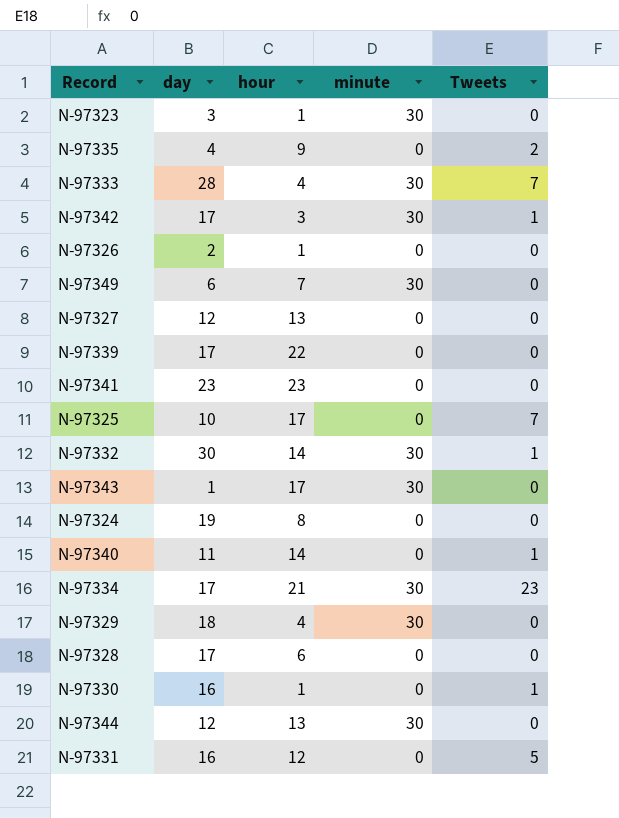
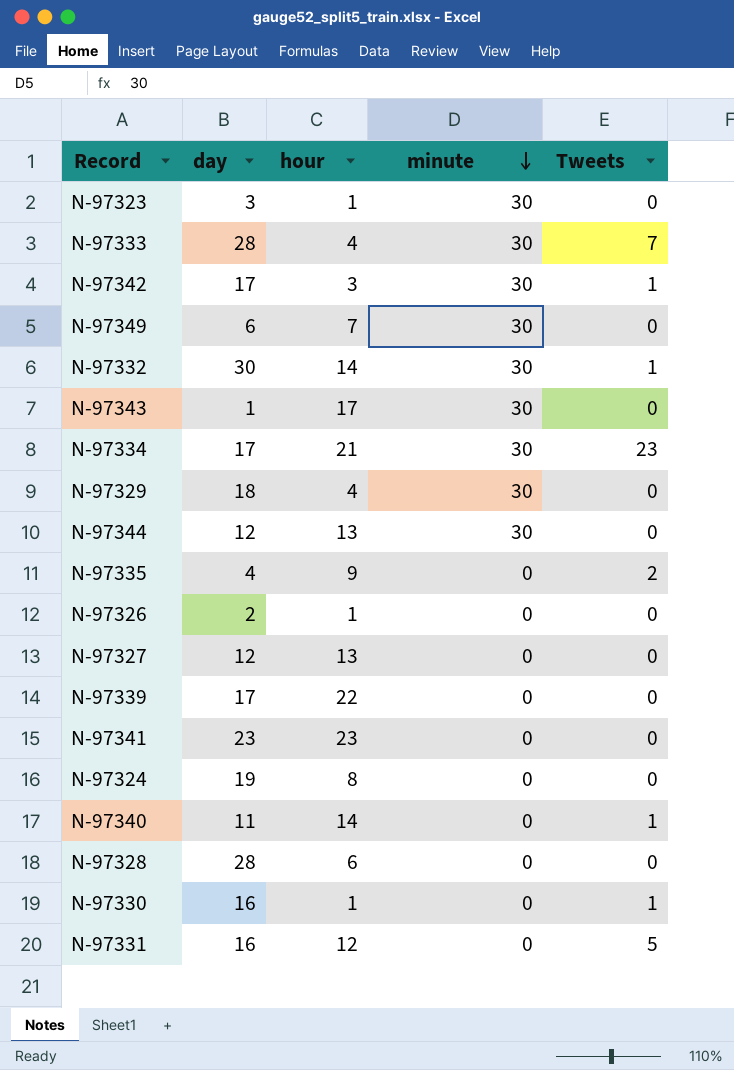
row order: none -> minute descending
row N-97325: 10 | 17 | 0 | 7 -> none
N-97328 | day: 17 -> 28

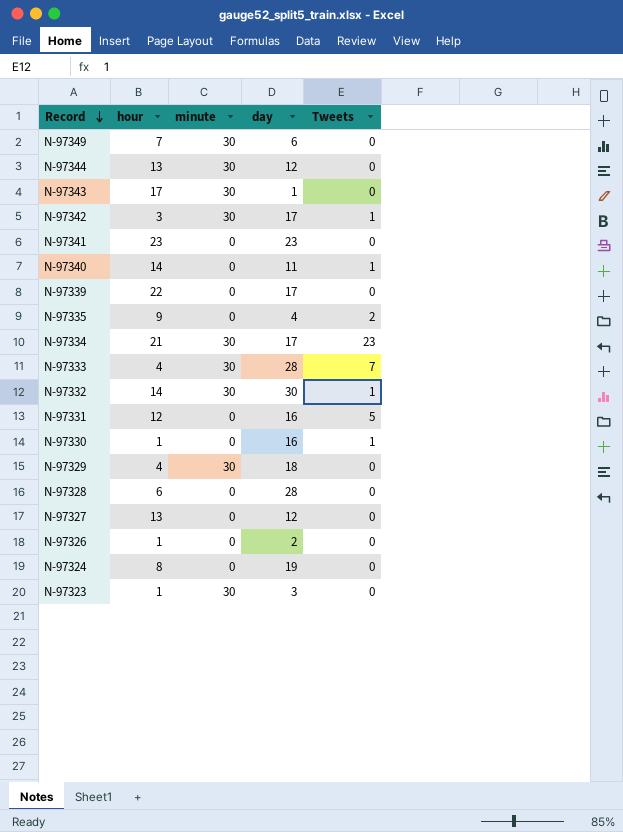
row order: minute descending -> Record descending
column day | position: 2 -> 4

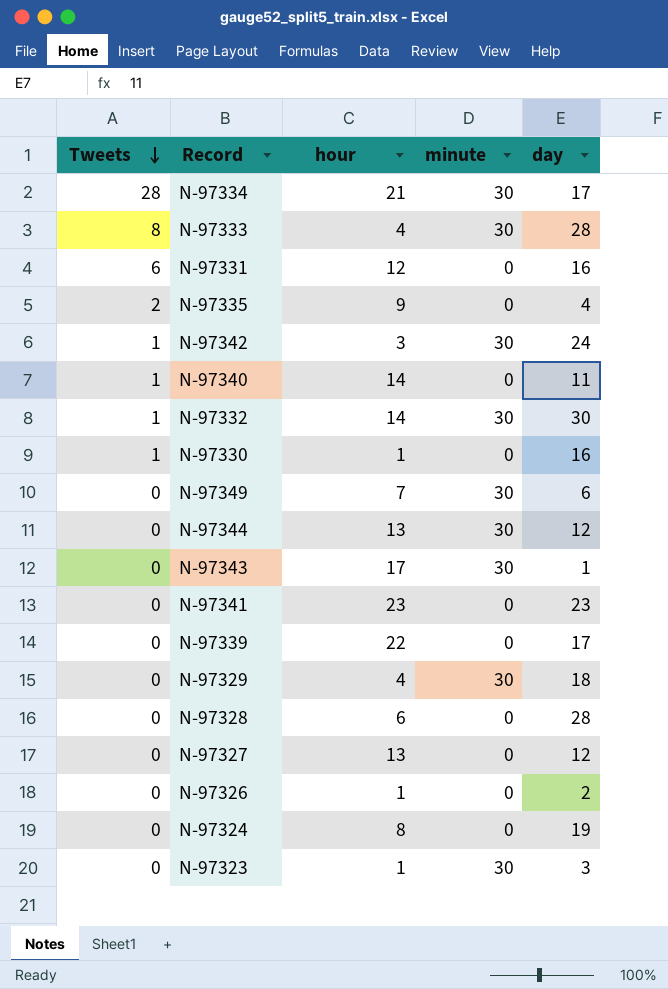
row order: Record descending -> Tweets descending
column Tweets | position: 5 -> 1
N-97334 | Tweets: 23 -> 28
N-97333 | Tweets: 7 -> 8
N-97331 | Tweets: 5 -> 6
N-97342 | day: 17 -> 24

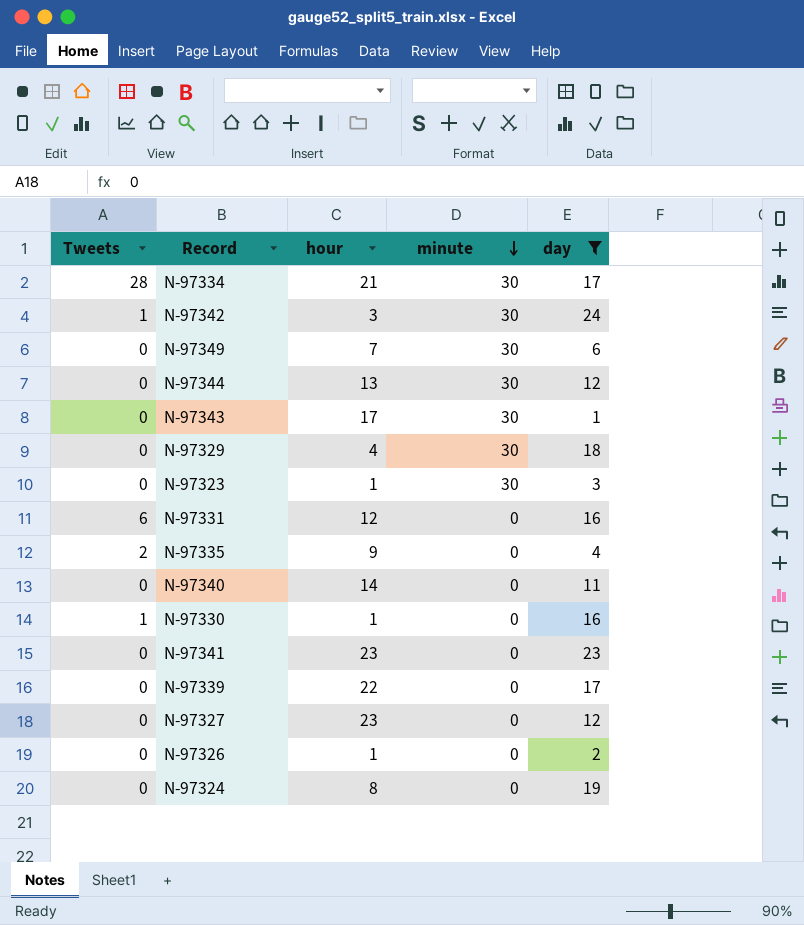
filter: none -> day <= 24
row order: Tweets descending -> minute descending
N-97340 | Tweets: 1 -> 0
N-97327 | hour: 13 -> 23

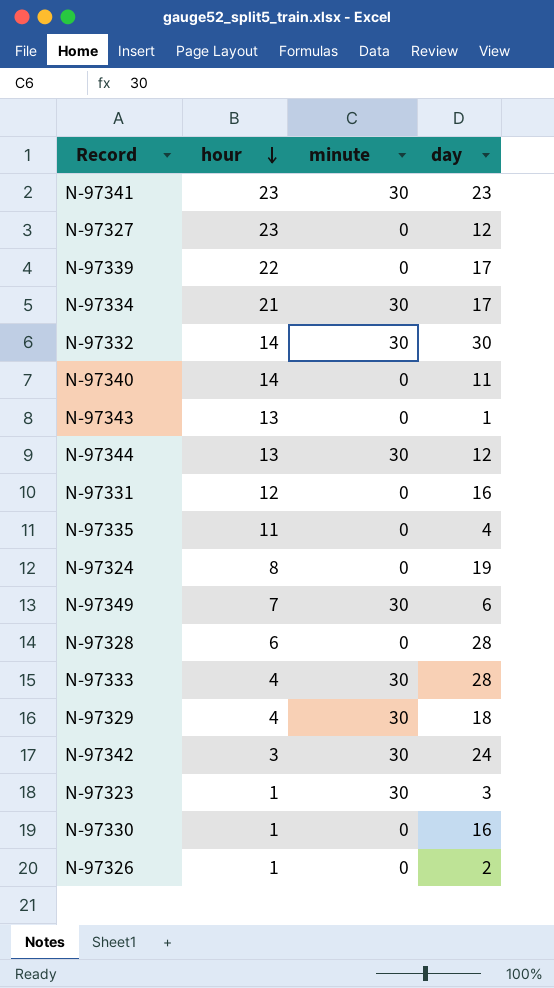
filter: day <= 24 -> none
row order: minute descending -> hour descending
column Tweets | position: 1 -> none
N-97341 | minute: 0 -> 30
N-97343 | hour: 17 -> 13
N-97343 | minute: 30 -> 0
N-97335 | hour: 9 -> 11

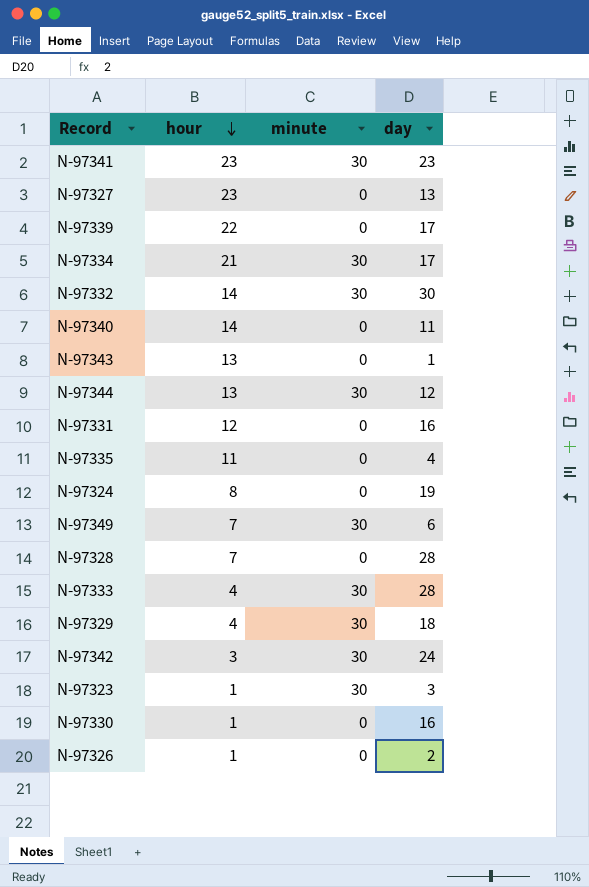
N-97327 | day: 12 -> 13
N-97328 | hour: 6 -> 7

